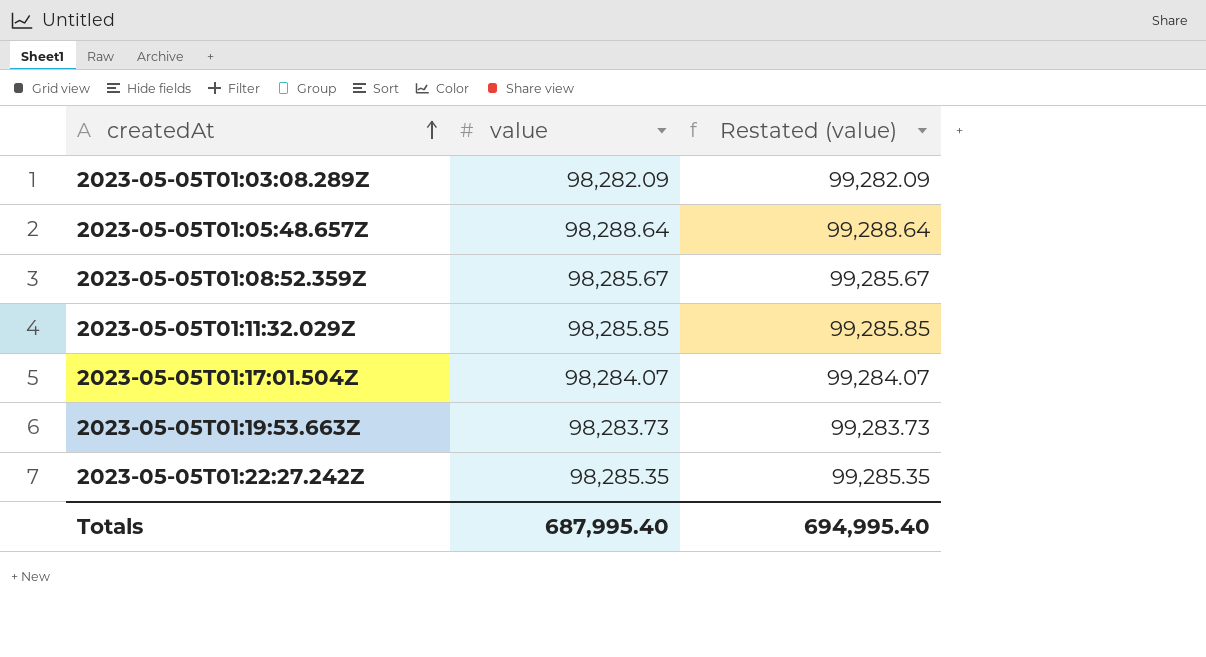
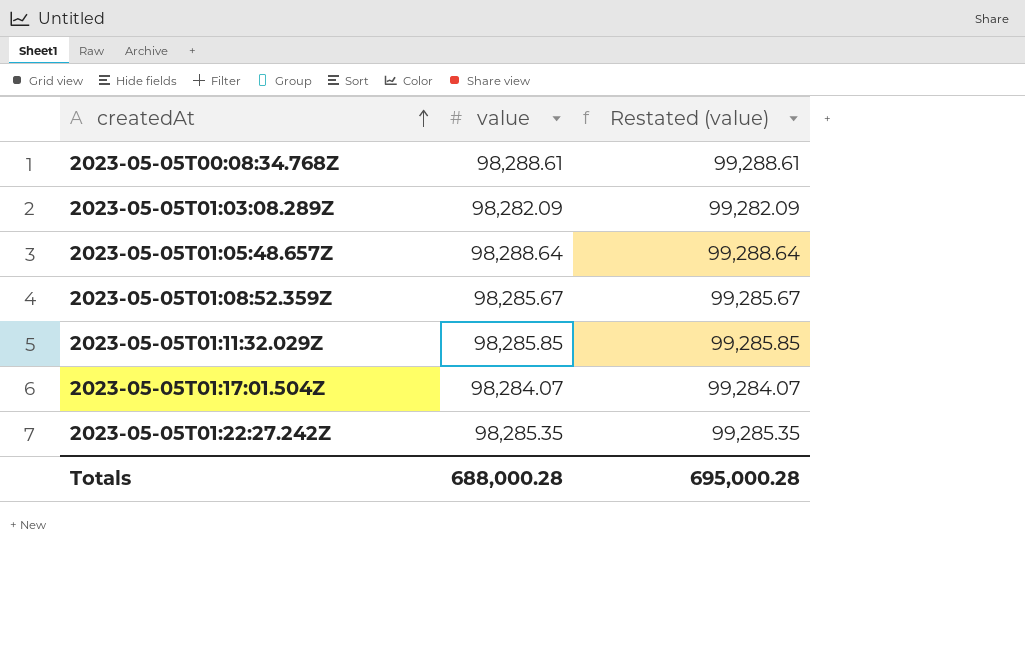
row 2023-05-05T01:19:53.663Z: 98,283.73 | 99,283.73 -> none
row 2023-05-05T00:08:34.768Z: none -> 98,288.61 | 99,288.61
Totals | value: 687,995.40 -> 688,000.28
Totals | Restated (value): 694,995.40 -> 695,000.28

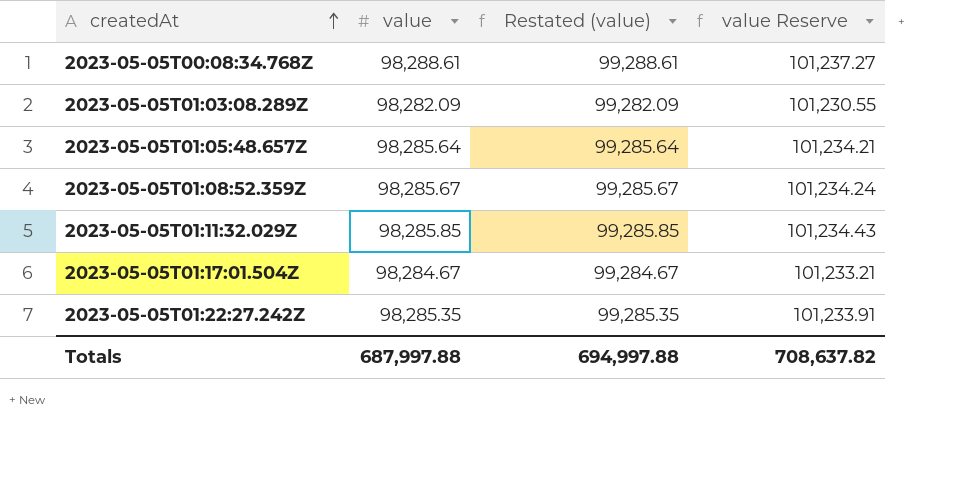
column value Reserve | formula: none -> [value] * 1.03
2023-05-05T01:05:48.657Z | value: 98,288.64 -> 98,285.64
2023-05-05T01:05:48.657Z | Restated (value): 99,288.64 -> 99,285.64
2023-05-05T01:17:01.504Z | value: 98,284.07 -> 98,284.67
2023-05-05T01:17:01.504Z | Restated (value): 99,284.07 -> 99,284.67
Totals | value: 688,000.28 -> 687,997.88
Totals | Restated (value): 695,000.28 -> 694,997.88

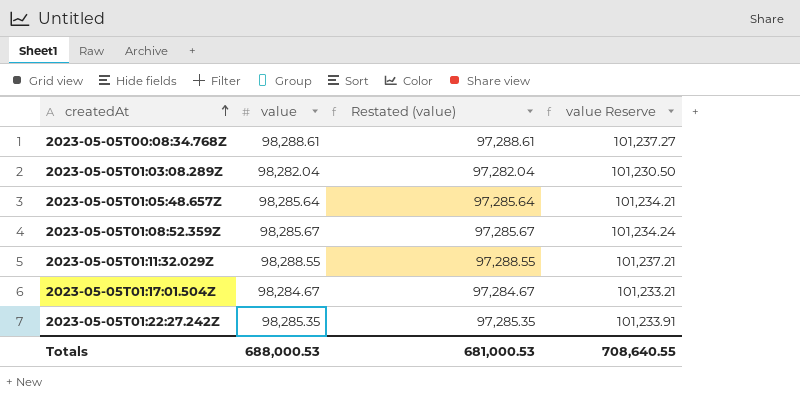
column Restated (value) | formula: [value] + 1000 -> [value] - 1000
2023-05-05T01:03:08.289Z | value: 98,282.09 -> 98,282.04
2023-05-05T01:03:08.289Z | value Reserve: 101,230.55 -> 101,230.50
2023-05-05T01:11:32.029Z | value: 98,285.85 -> 98,288.55
2023-05-05T01:11:32.029Z | value Reserve: 101,234.43 -> 101,237.21
Totals | value: 687,997.88 -> 688,000.53
Totals | Restated (value): 694,997.88 -> 681,000.53
Totals | value Reserve: 708,637.82 -> 708,640.55

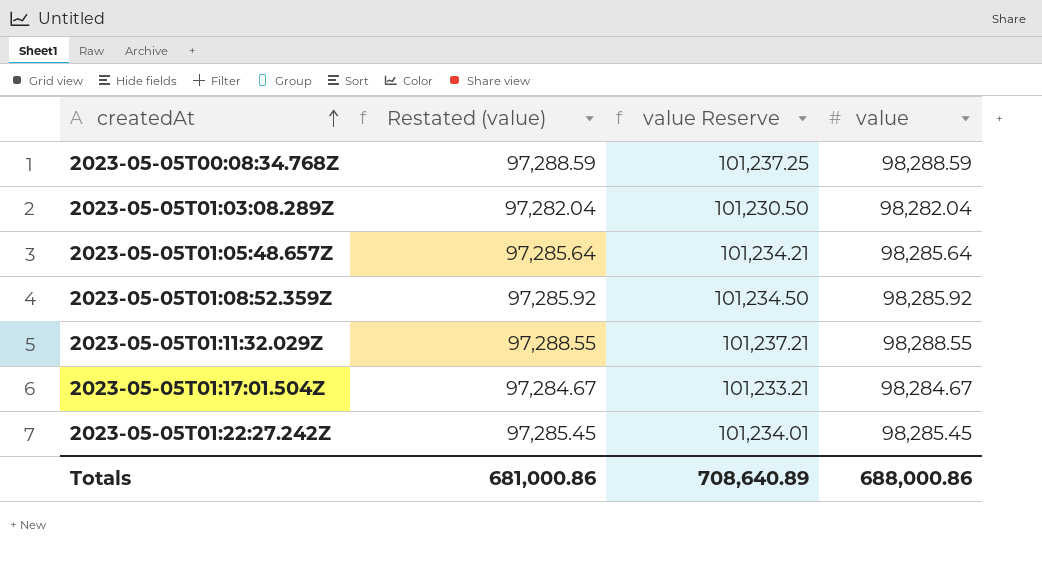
column value | position: 2 -> 4
2023-05-05T00:08:34.768Z | Restated (value): 97,288.61 -> 97,288.59
2023-05-05T00:08:34.768Z | value Reserve: 101,237.27 -> 101,237.25
2023-05-05T00:08:34.768Z | value: 98,288.61 -> 98,288.59
2023-05-05T01:08:52.359Z | Restated (value): 97,285.67 -> 97,285.92
2023-05-05T01:08:52.359Z | value Reserve: 101,234.24 -> 101,234.50
2023-05-05T01:08:52.359Z | value: 98,285.67 -> 98,285.92
2023-05-05T01:22:27.242Z | Restated (value): 97,285.35 -> 97,285.45
2023-05-05T01:22:27.242Z | value Reserve: 101,233.91 -> 101,234.01
2023-05-05T01:22:27.242Z | value: 98,285.35 -> 98,285.45
Totals | Restated (value): 681,000.53 -> 681,000.86
Totals | value Reserve: 708,640.55 -> 708,640.89
Totals | value: 688,000.53 -> 688,000.86

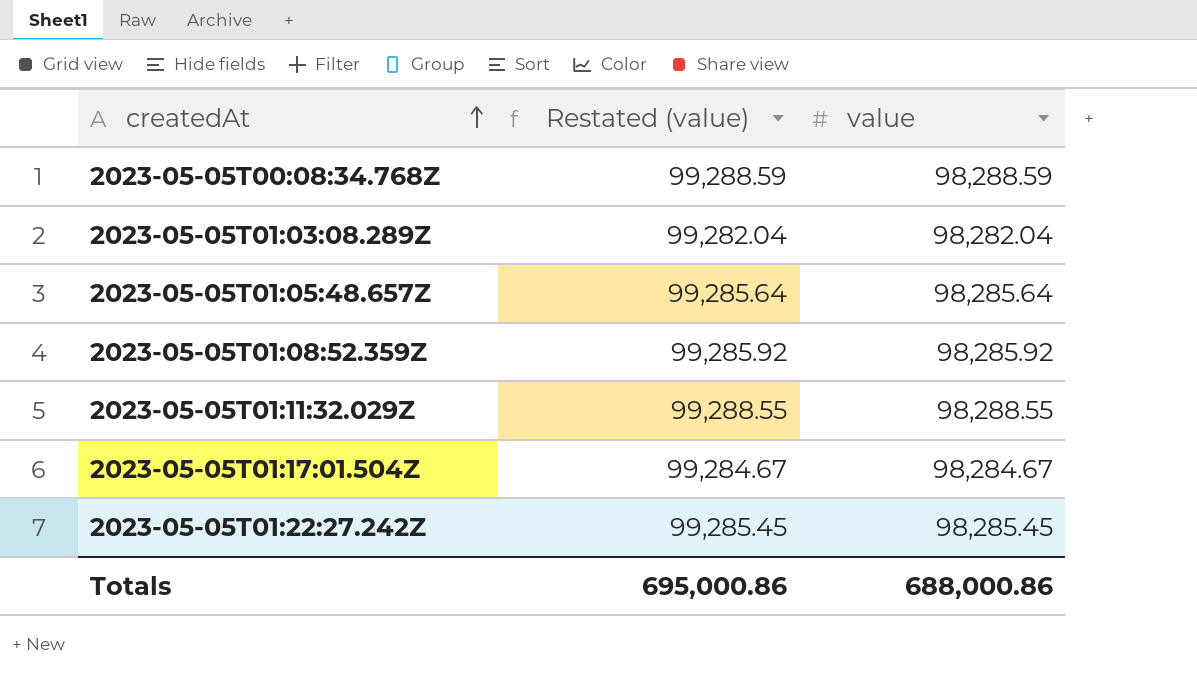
column value Reserve | formula: [value] * 1.03 -> none
column Restated (value) | formula: [value] - 1000 -> [value] + 1000
Totals | Restated (value): 681,000.86 -> 695,000.86

